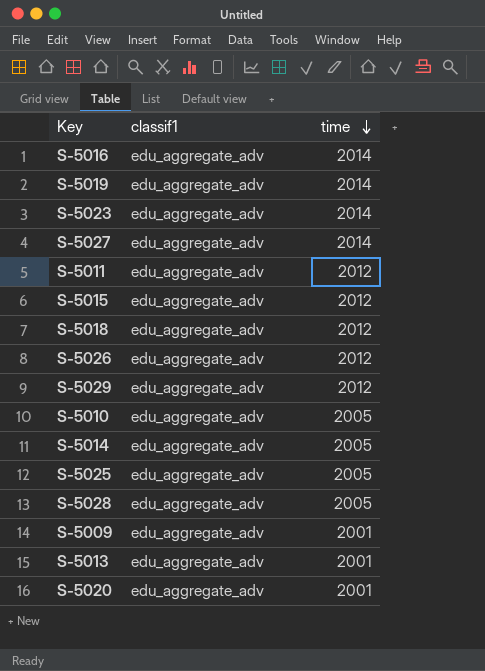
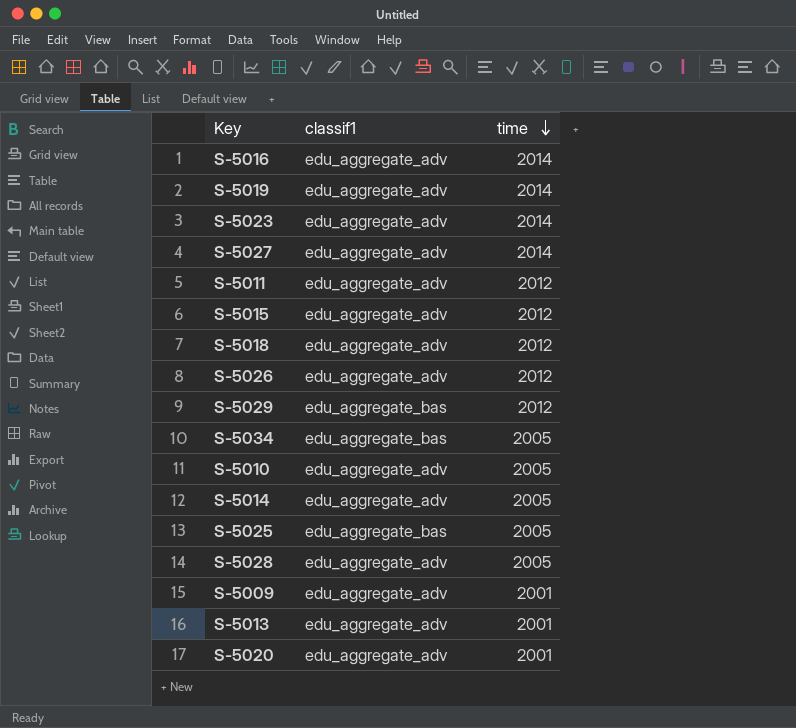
S-5029 | classif1: edu_aggregate_adv -> edu_aggregate_bas
row S-5034: none -> edu_aggregate_bas | 2005
S-5025 | classif1: edu_aggregate_adv -> edu_aggregate_bas

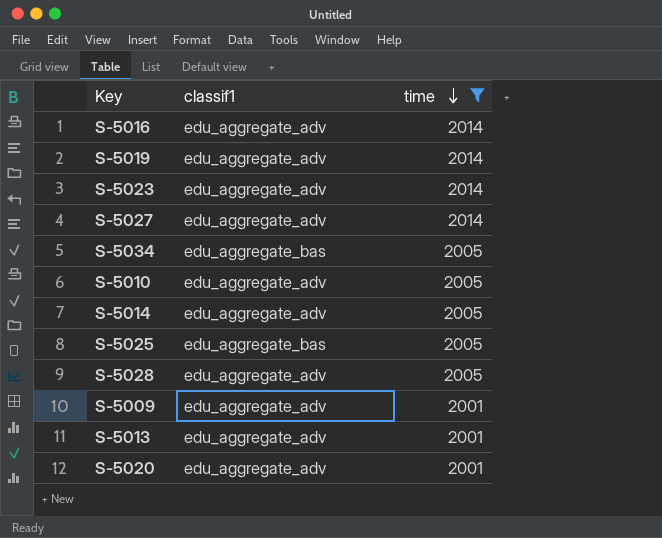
filter: none -> time != 2012

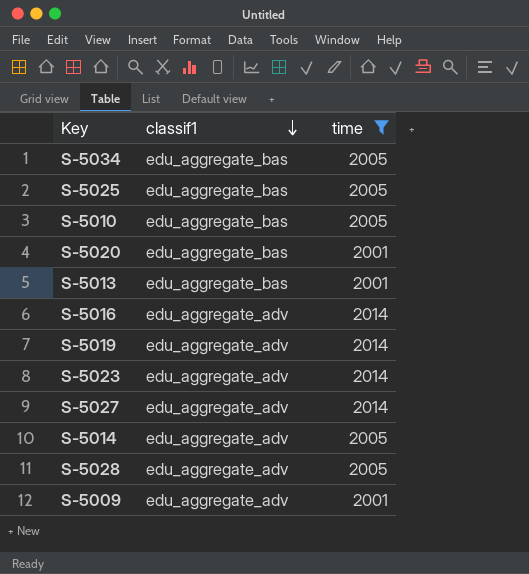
row order: time descending -> classif1 descending
S-5010 | classif1: edu_aggregate_adv -> edu_aggregate_bas
S-5020 | classif1: edu_aggregate_adv -> edu_aggregate_bas
S-5013 | classif1: edu_aggregate_adv -> edu_aggregate_bas

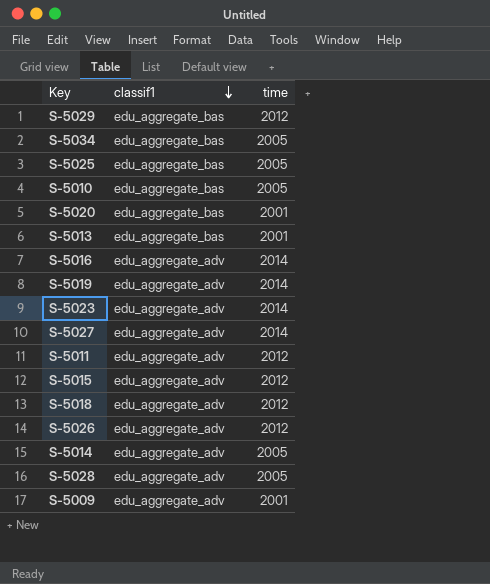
filter: time != 2012 -> none

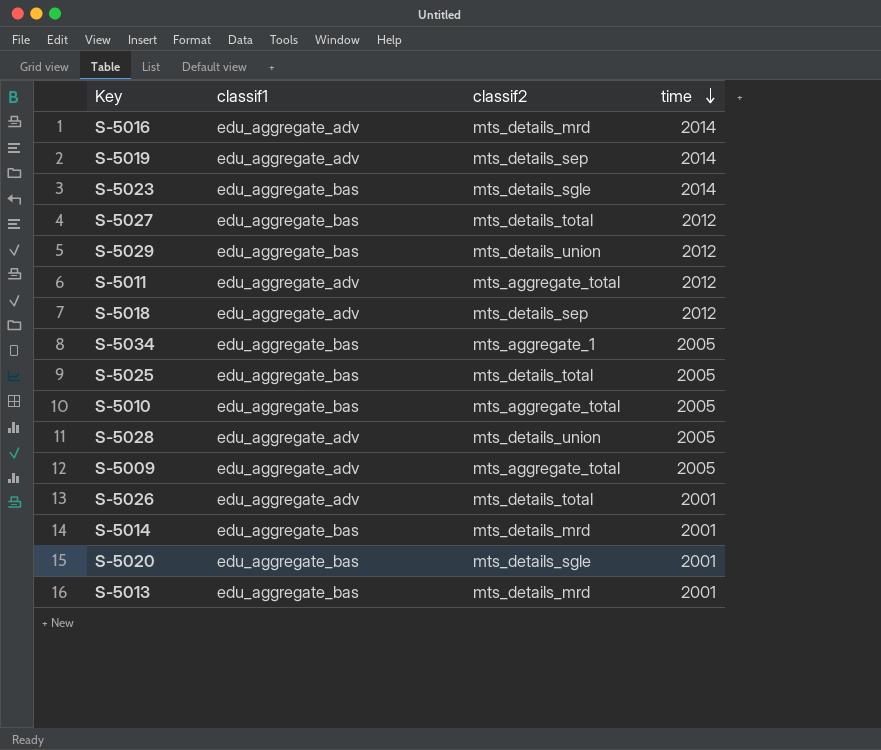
row order: classif1 descending -> time descending
column classif2 | position: none -> 3
row S-5015: edu_aggregate_adv | 2012 -> none
S-5023 | classif1: edu_aggregate_adv -> edu_aggregate_bas
S-5027 | classif1: edu_aggregate_adv -> edu_aggregate_bas
S-5027 | time: 2014 -> 2012
S-5009 | time: 2001 -> 2005
S-5026 | time: 2012 -> 2001
S-5014 | classif1: edu_aggregate_adv -> edu_aggregate_bas
S-5014 | time: 2005 -> 2001

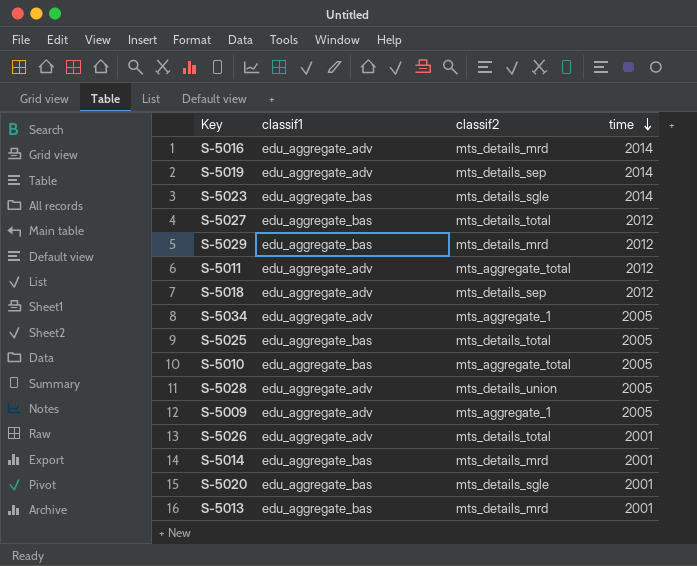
S-5029 | classif2: mts_details_union -> mts_details_mrd
S-5034 | classif1: edu_aggregate_bas -> edu_aggregate_adv
S-5009 | classif2: mts_aggregate_total -> mts_aggregate_1

